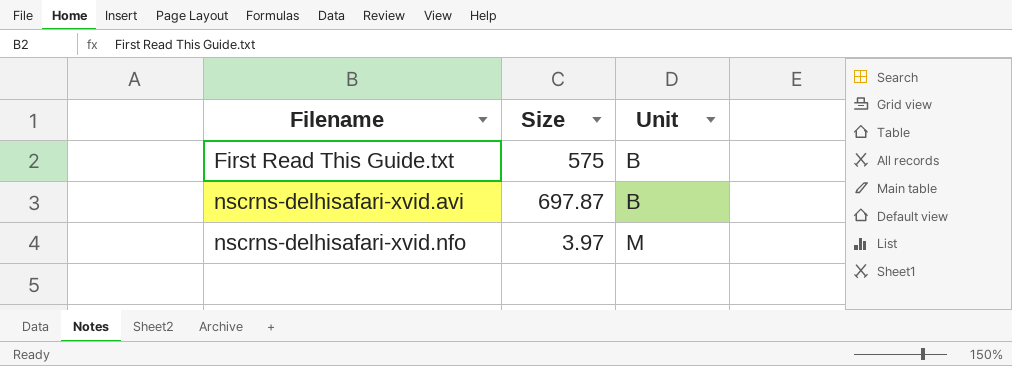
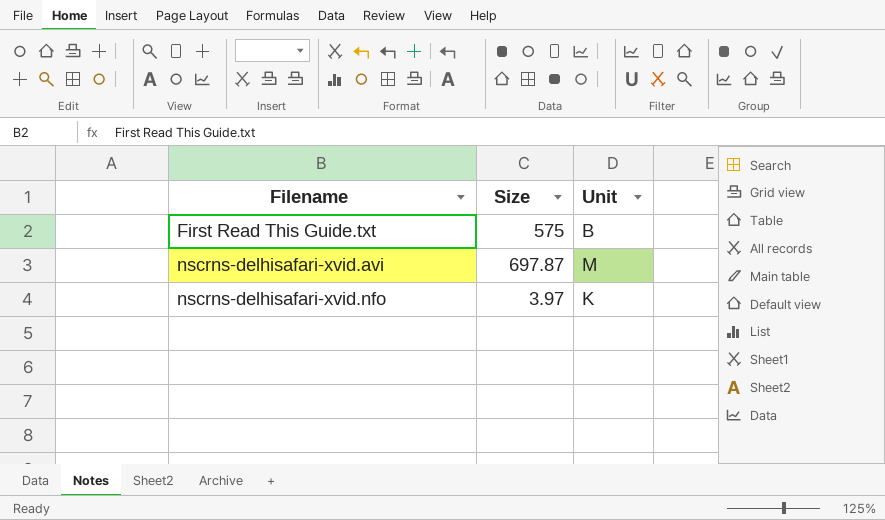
nscrns-delhisafari-xvid.avi | Unit: B -> M
nscrns-delhisafari-xvid.nfo | Unit: M -> K

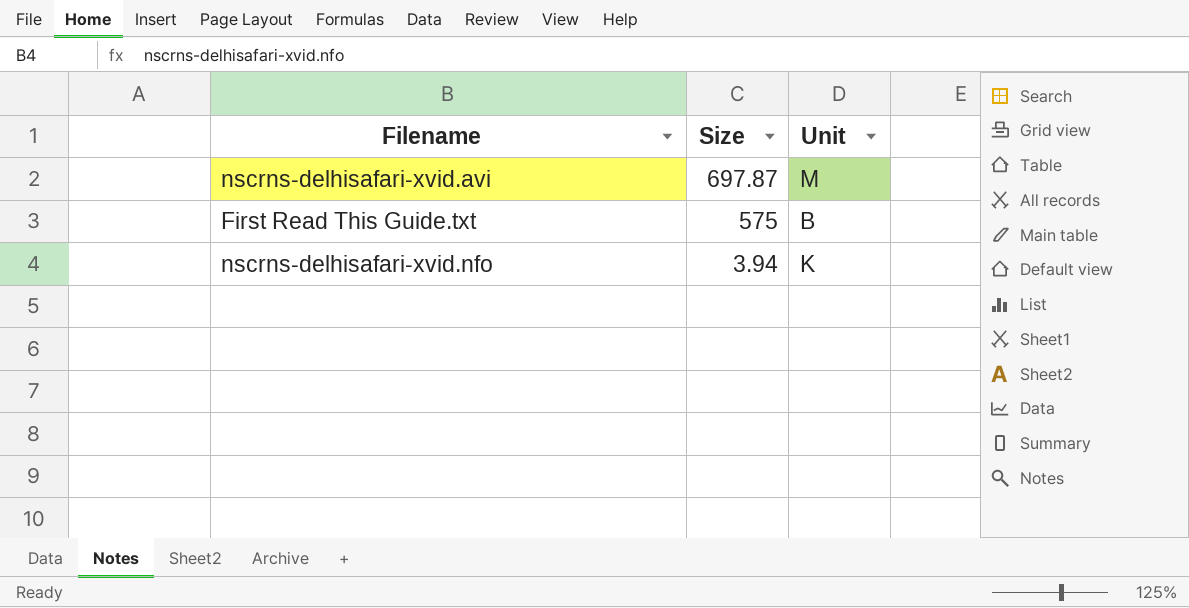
row order: Filename ascending -> Size descending
nscrns-delhisafari-xvid.nfo | Size: 3.97 -> 3.94

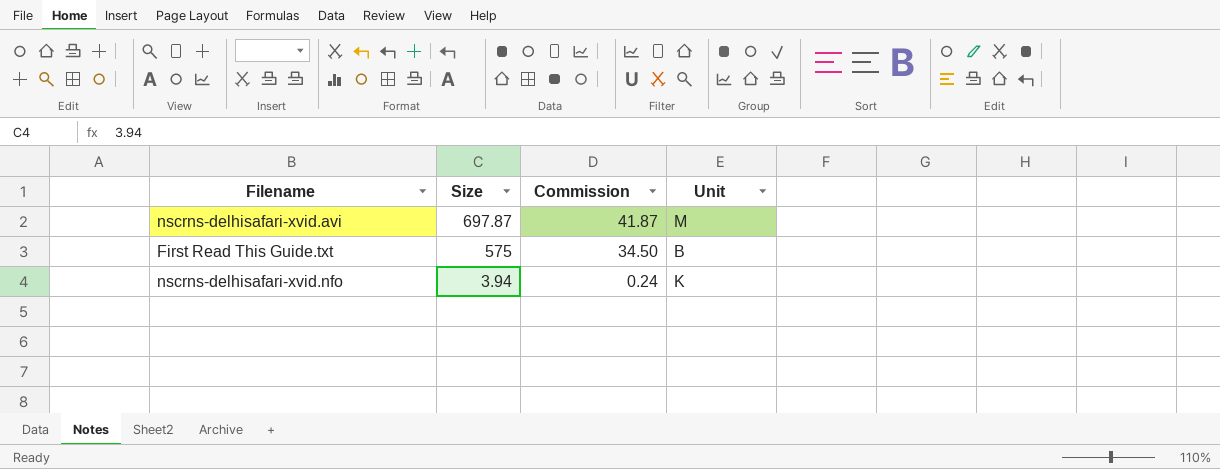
column Commission | formula: none -> [Size] * 0.06

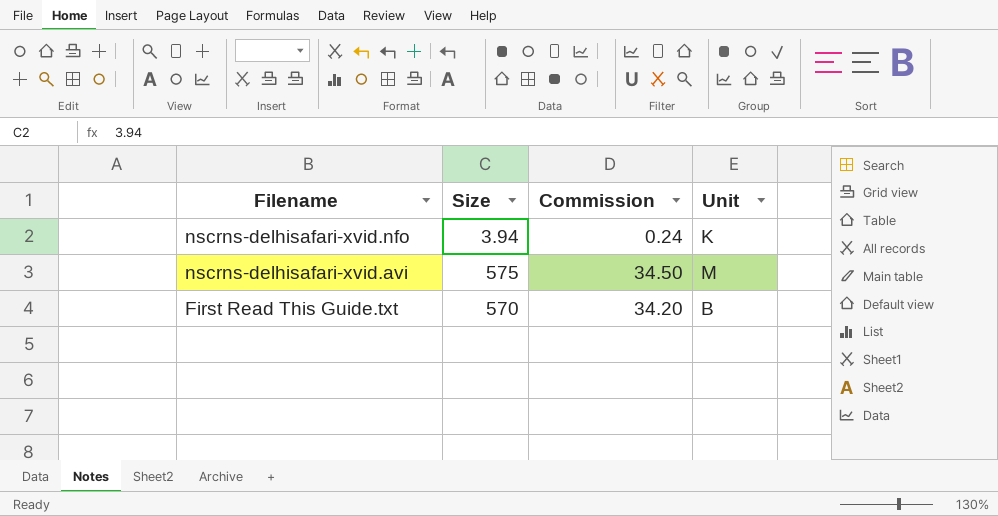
row order: Size descending -> Filename descending
nscrns-delhisafari-xvid.avi | Size: 697.87 -> 575
nscrns-delhisafari-xvid.avi | Commission: 41.87 -> 34.50
First Read This Guide.txt | Size: 575 -> 570
First Read This Guide.txt | Commission: 34.50 -> 34.20

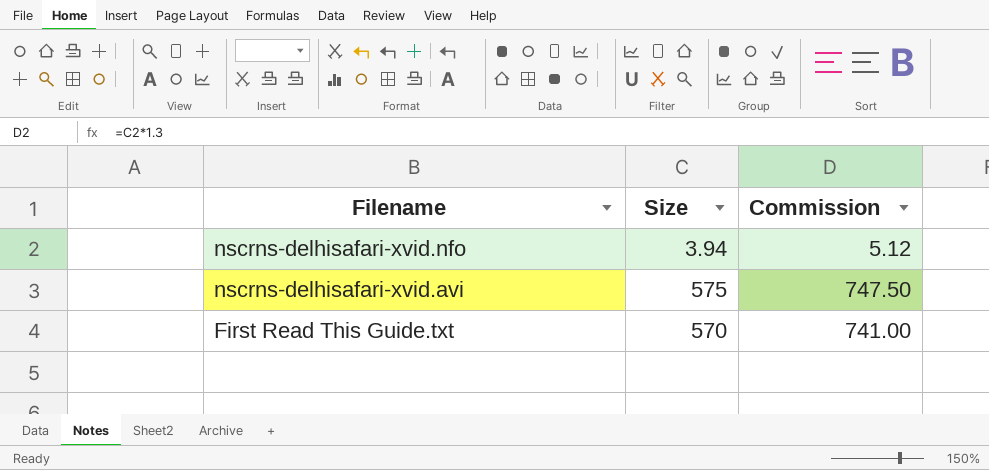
column Unit | position: 4 -> none
column Commission | formula: [Size] * 0.06 -> [Size] * 1.3

